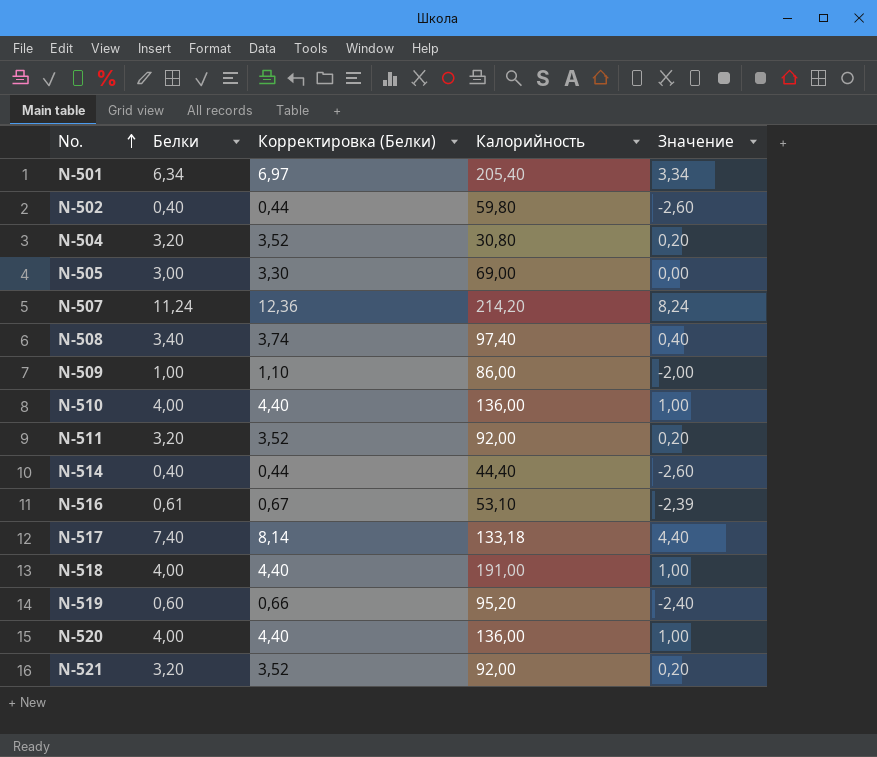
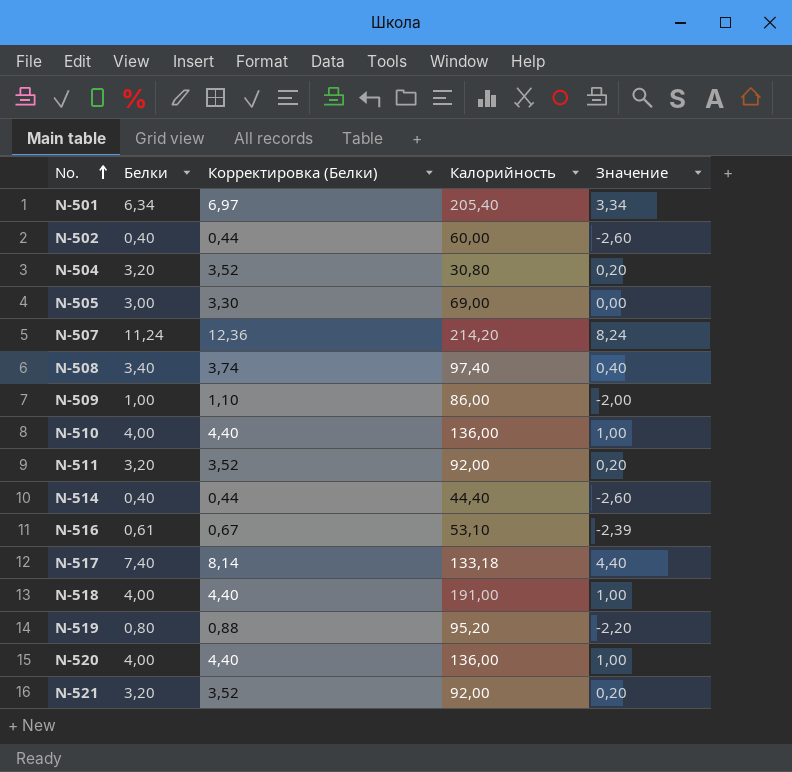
N-502 | Калорийность: 59,80 -> 60,00
N-519 | Белки: 0,60 -> 0,80
N-519 | Корректировка (Белки): 0,66 -> 0,88
N-519 | Значение: -2,40 -> -2,20

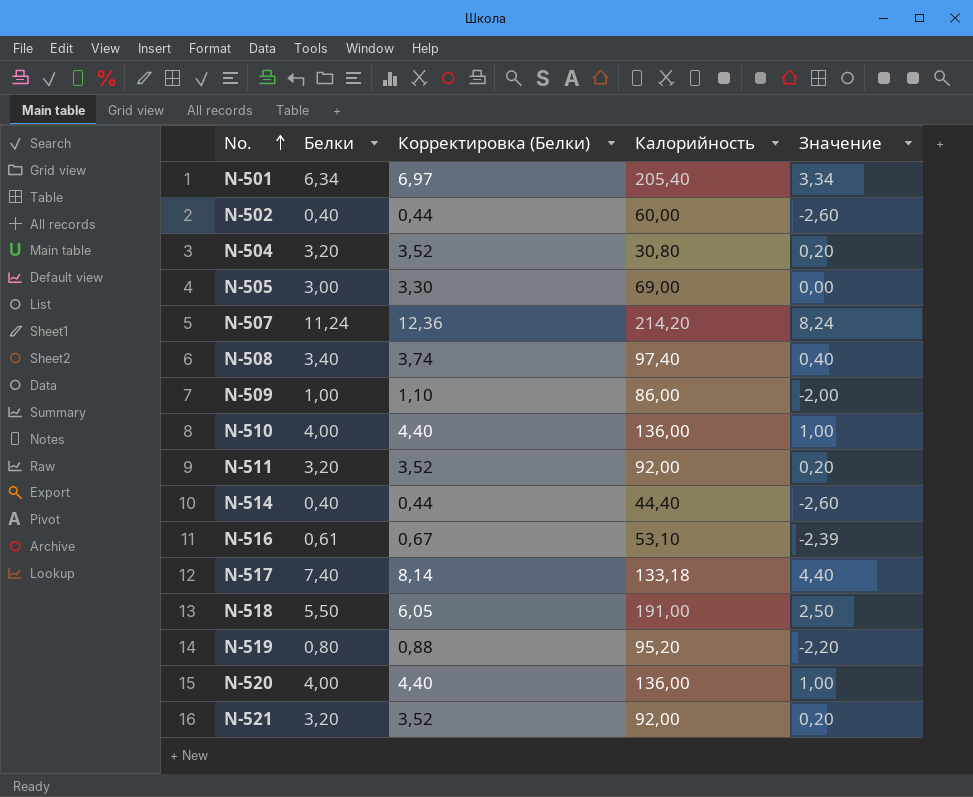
N-518 | Белки: 4,00 -> 5,50
N-518 | Корректировка (Белки): 4,40 -> 6,05
N-518 | Значение: 1,00 -> 2,50

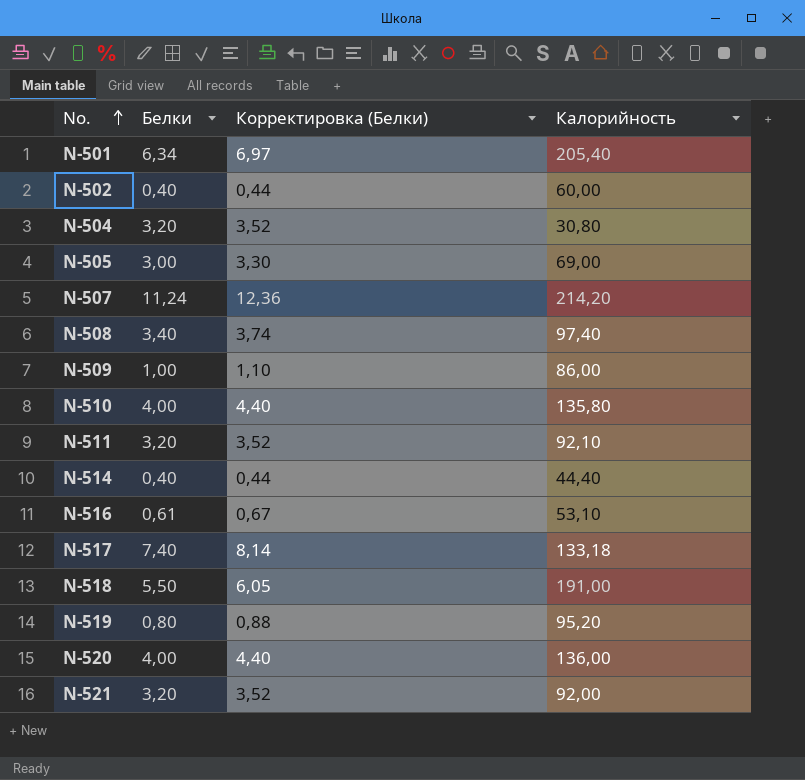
column Значение | formula: [Белки] - 3 -> none
N-510 | Калорийность: 136,00 -> 135,80
N-511 | Калорийность: 92,00 -> 92,10

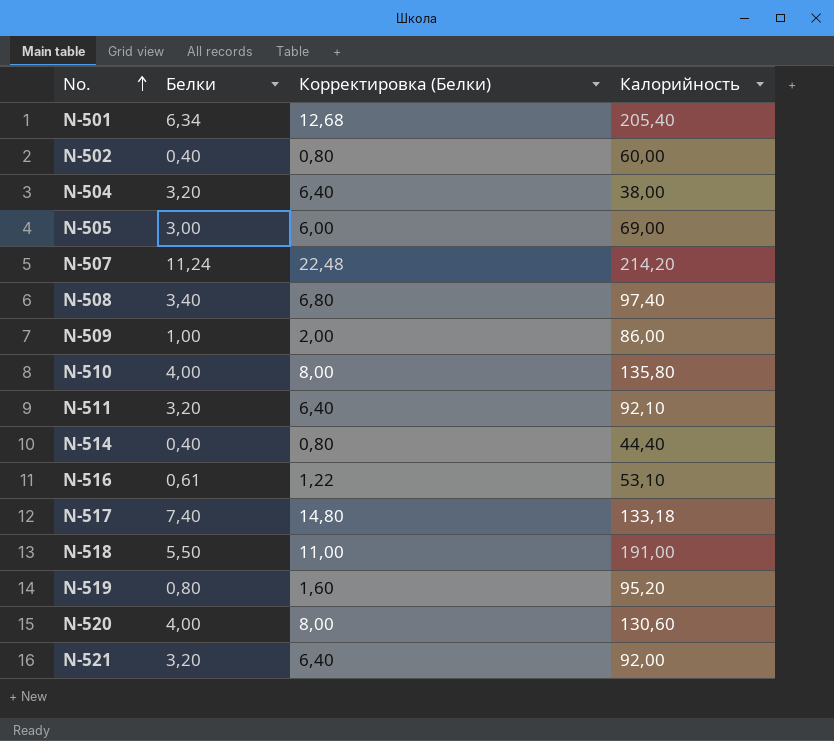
column Корректировка (Белки) | formula: [Белки] * 1,1 -> [Белки] * 2
N-504 | Калорийность: 30,80 -> 38,00
N-520 | Калорийность: 136,00 -> 130,60

